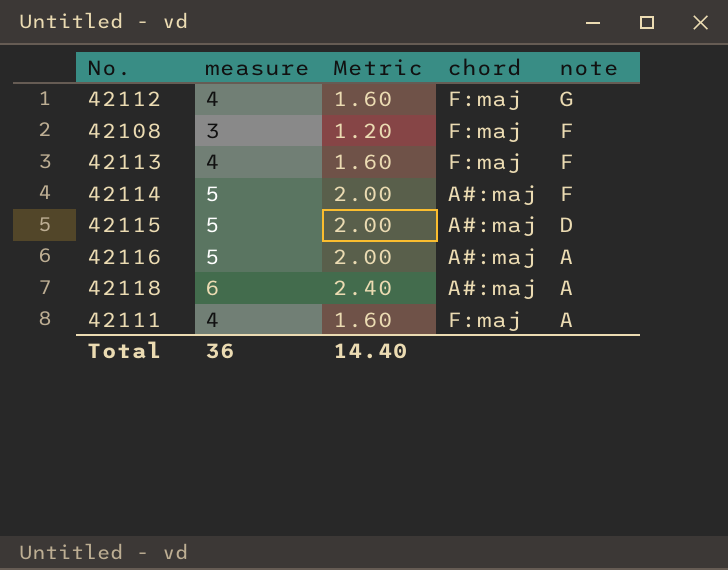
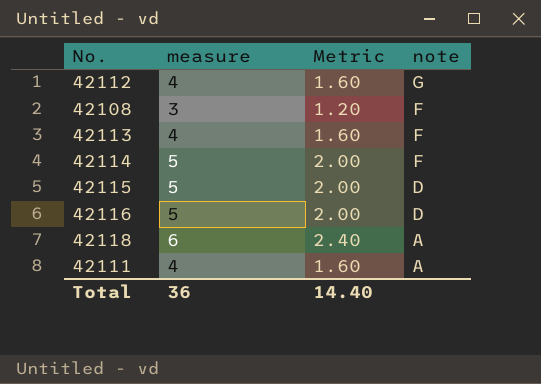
column chord | position: 4 -> none
42116 | note: A -> D

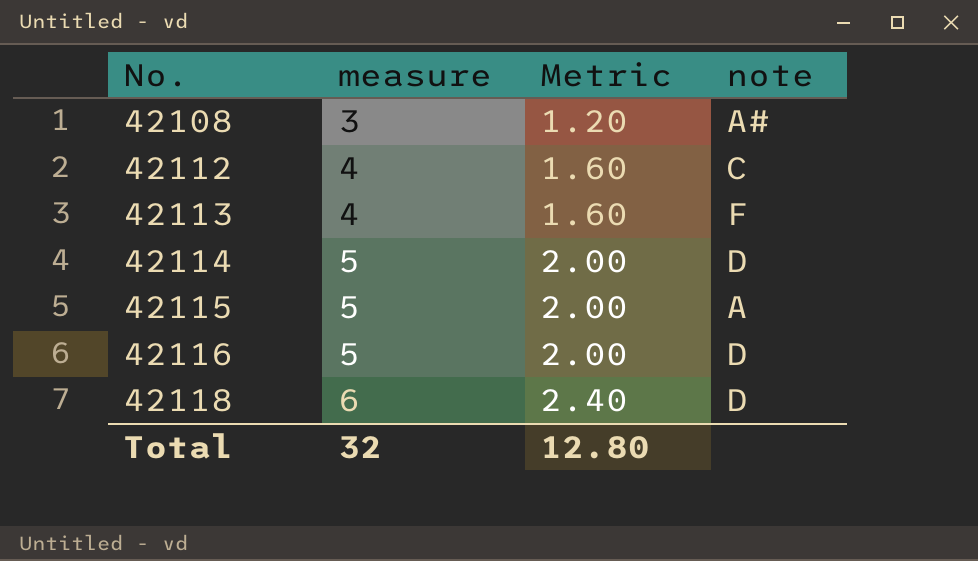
row order: note descending -> No. ascending
row 42111: 4 | 1.60 | A -> none
42108 | note: F -> A#
42112 | note: G -> C
42114 | note: F -> D
42115 | note: D -> A
42118 | note: A -> D
Total | measure: 36 -> 32
Total | Metric: 14.40 -> 12.80

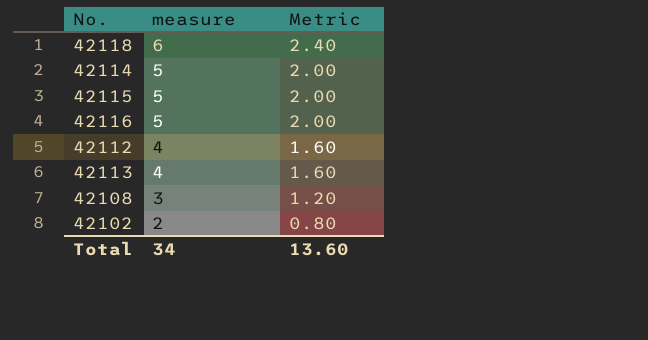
row order: No. ascending -> measure descending
column note | position: 4 -> none
row 42102: none -> 2 | 0.80
Total | measure: 32 -> 34
Total | Metric: 12.80 -> 13.60

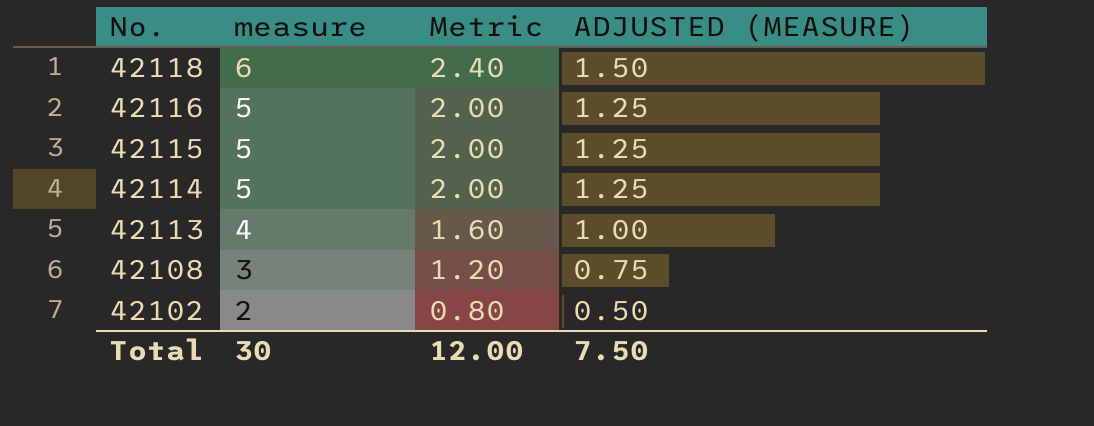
row order: measure descending -> No. descending
column ADJUSTED (MEASURE) | formula: none -> [measure] * 0.25
row 42112: 4 | 1.60 -> none
Total | measure: 34 -> 30
Total | Metric: 13.60 -> 12.00

